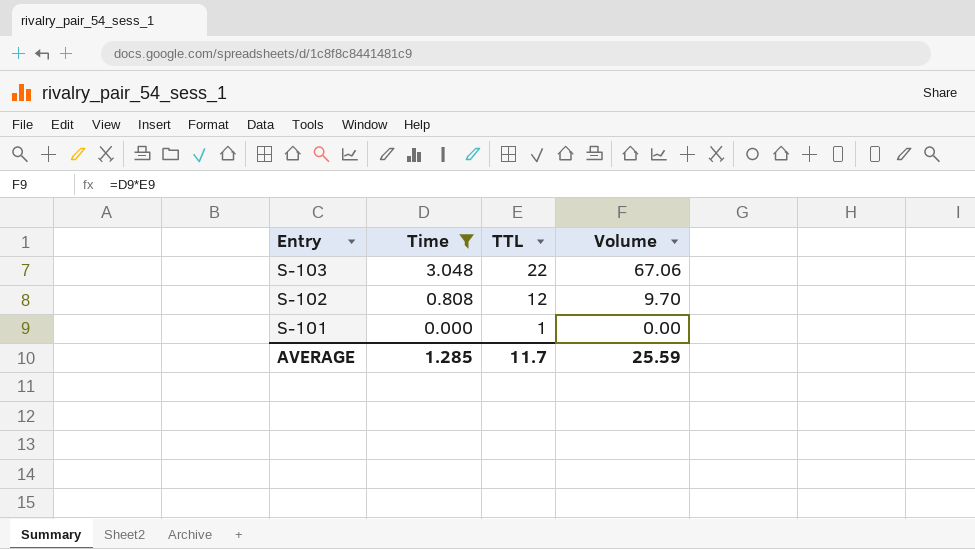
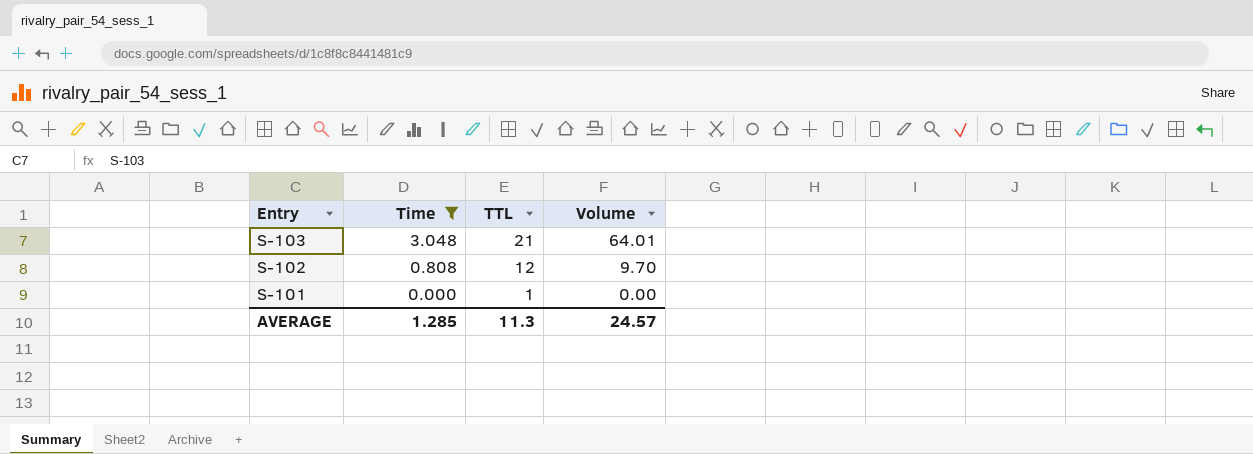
S-103 | TTL: 22 -> 21
S-103 | Volume: 67.06 -> 64.01
AVERAGE | TTL: 11.7 -> 11.3
AVERAGE | Volume: 25.59 -> 24.57

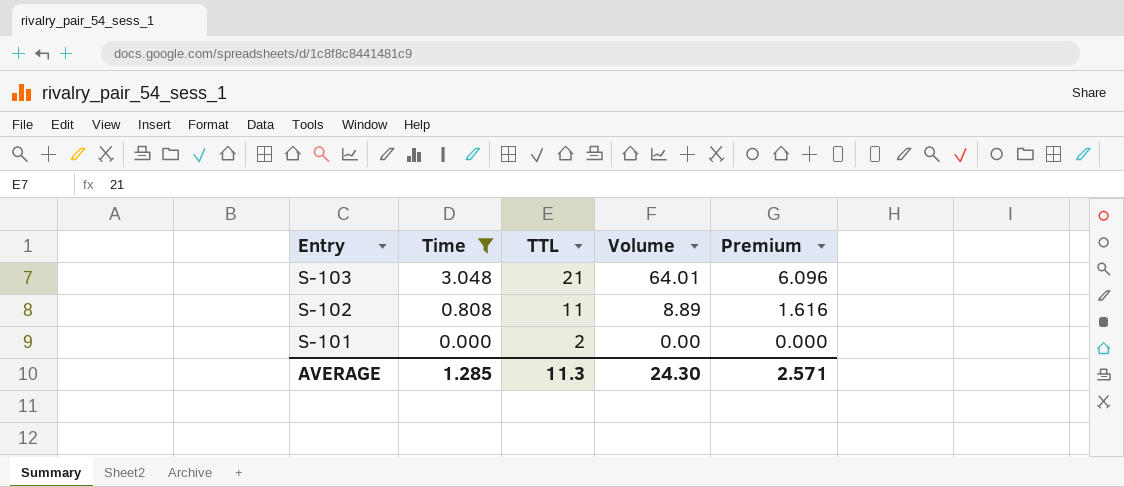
column Premium | formula: none -> [Time] * 2
S-102 | TTL: 12 -> 11
S-102 | Volume: 9.70 -> 8.89
S-101 | TTL: 1 -> 2
AVERAGE | Volume: 24.57 -> 24.30

